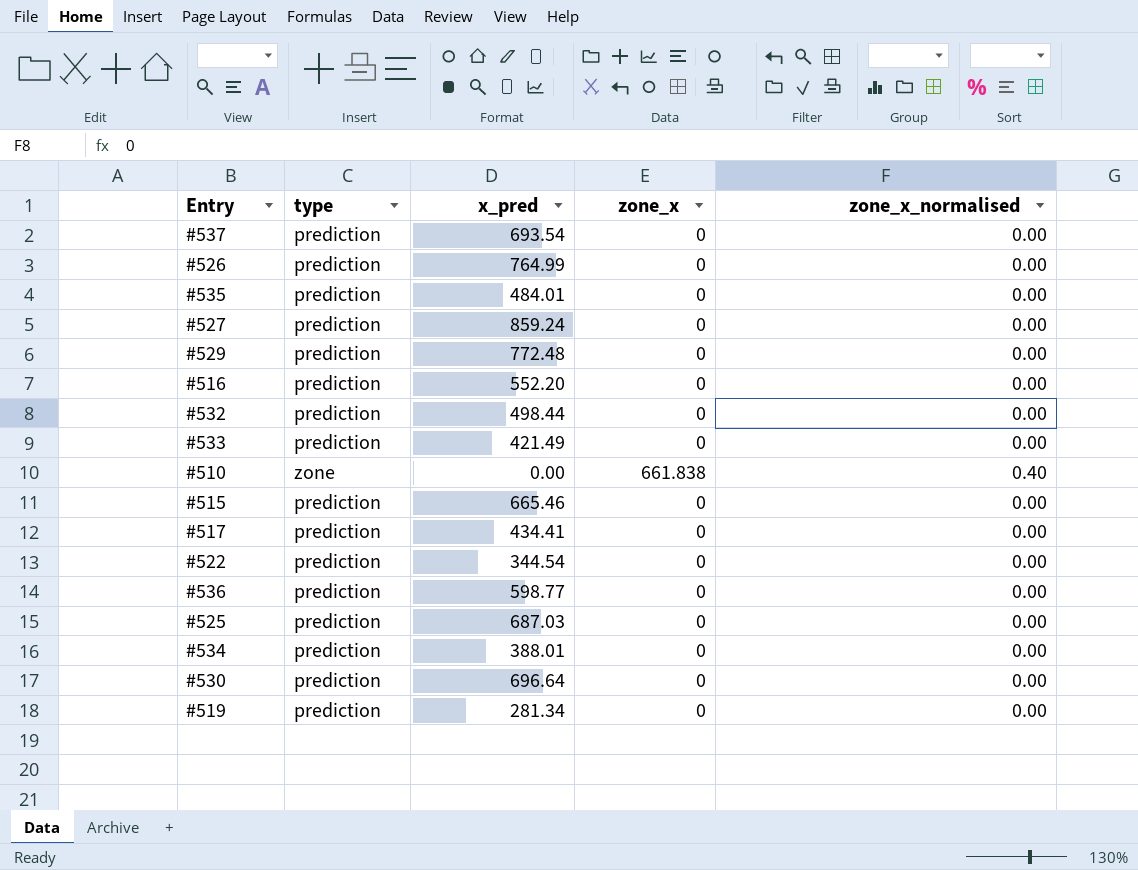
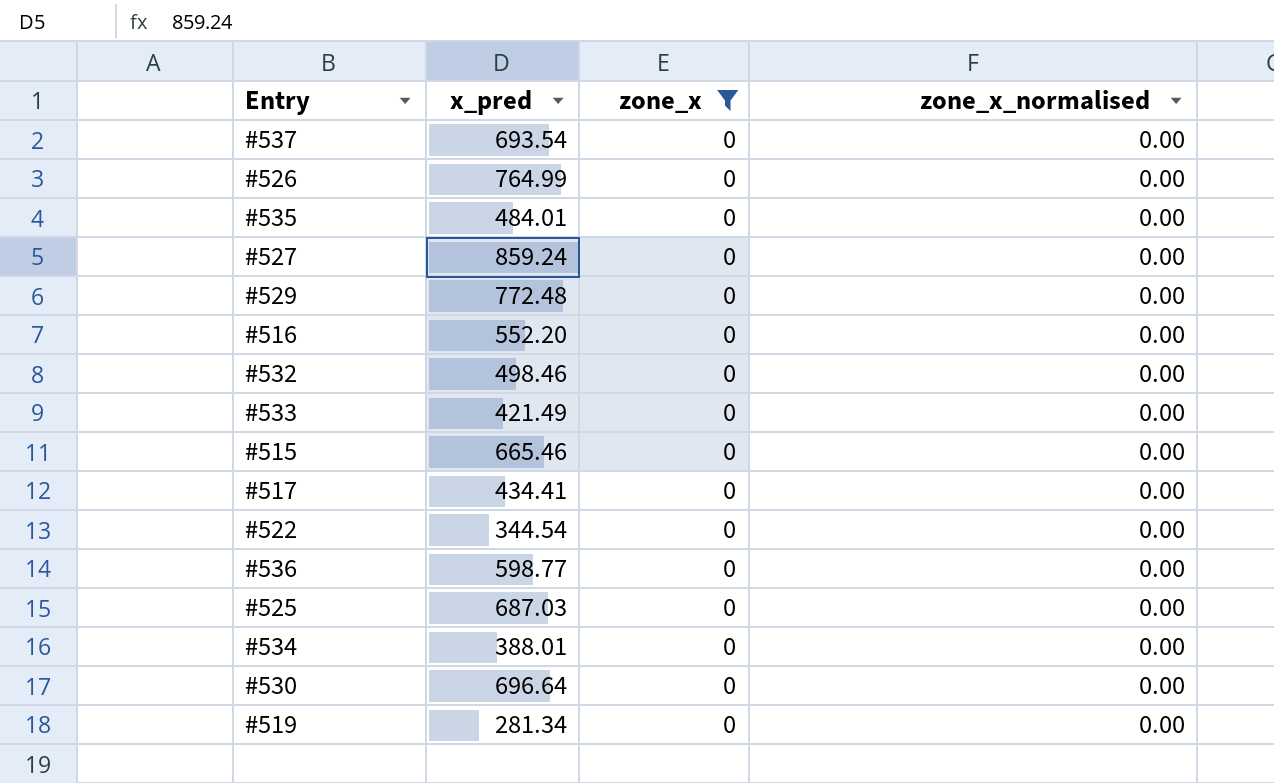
filter: none -> zone_x = 0
column type | position: 2 -> none
#532 | x_pred: 498.44 -> 498.46

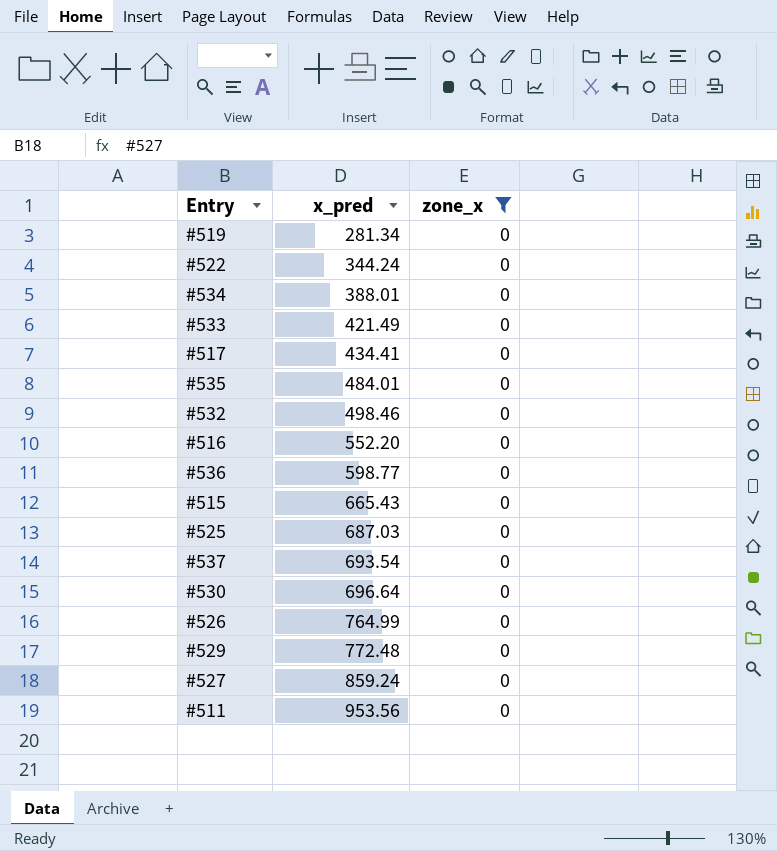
row order: none -> x_pred ascending
column zone_x_normalised | position: 4 -> none
#522 | x_pred: 344.54 -> 344.24
#515 | x_pred: 665.46 -> 665.43
row #511: none -> 953.56 | 0

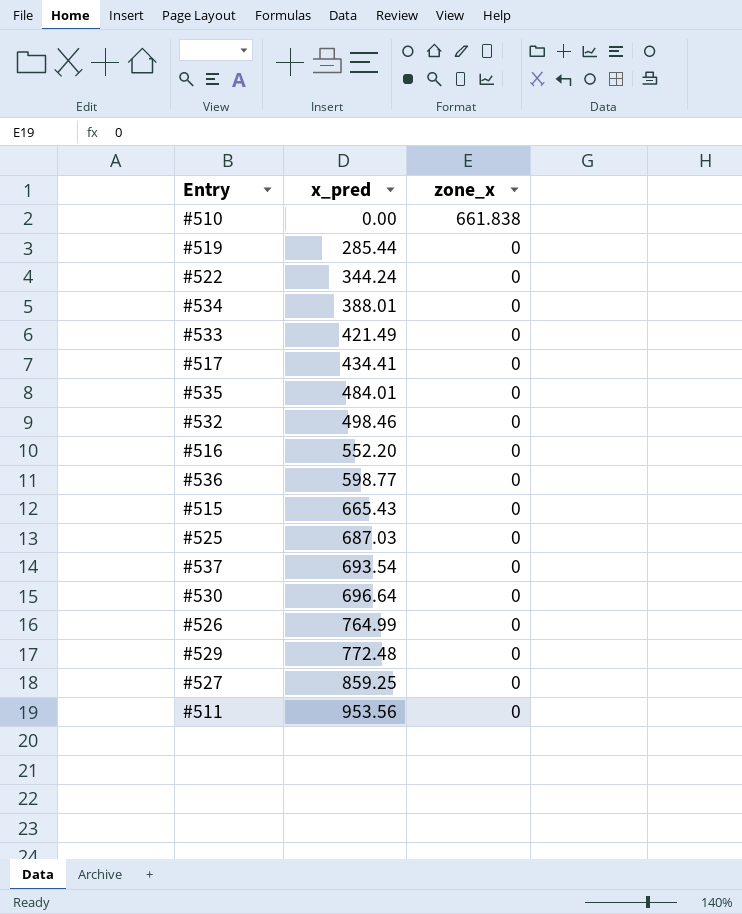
filter: zone_x = 0 -> none
#519 | x_pred: 281.34 -> 285.44
#527 | x_pred: 859.24 -> 859.25

